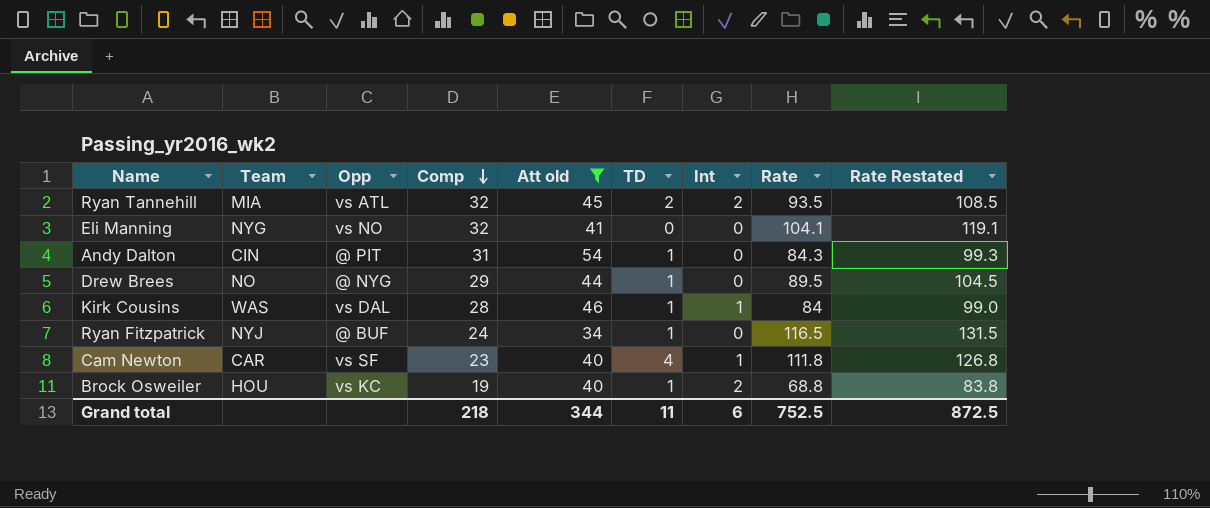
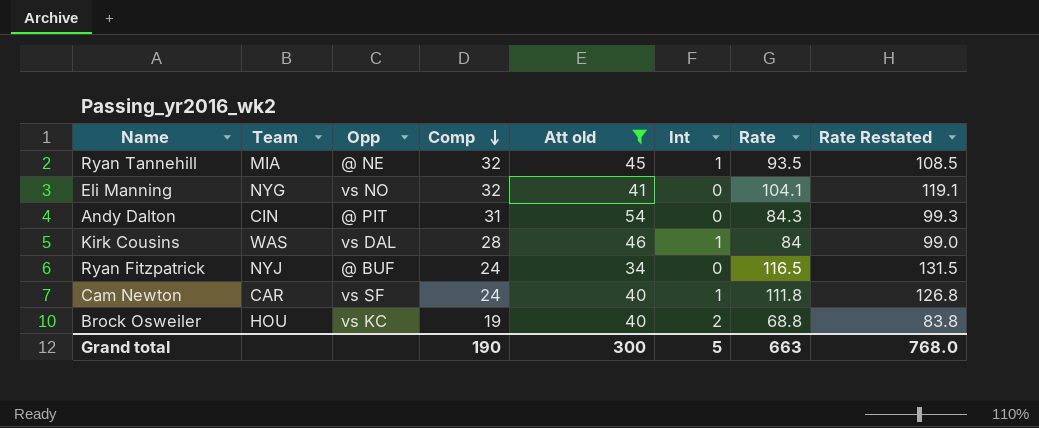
column TD | position: 6 -> none
row Drew Brees: NO | @ NYG | 29 | 44 | 1 | 0 | 89.5 | 104.5 -> none
Ryan Tannehill | Opp: vs ATL -> @ NE
Ryan Tannehill | Int: 2 -> 1
Cam Newton | Comp: 23 -> 24
Grand total | Comp: 218 -> 190
Grand total | Att old: 344 -> 300
Grand total | Int: 6 -> 5
Grand total | Rate: 752.5 -> 663
Grand total | Rate Restated: 872.5 -> 768.0

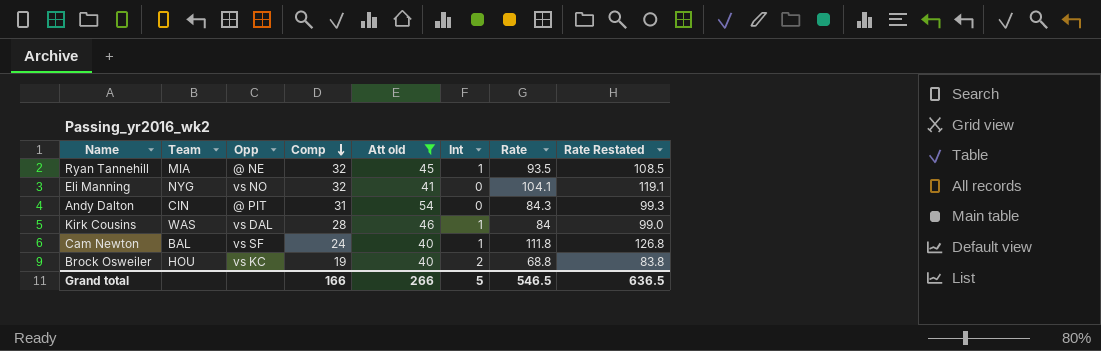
row Ryan Fitzpatrick: NYJ | @ BUF | 24 | 34 | 0 | 116.5 | 131.5 -> none
Cam Newton | Team: CAR -> BAL
Grand total | Comp: 190 -> 166
Grand total | Att old: 300 -> 266
Grand total | Rate: 663 -> 546.5
Grand total | Rate Restated: 768.0 -> 636.5

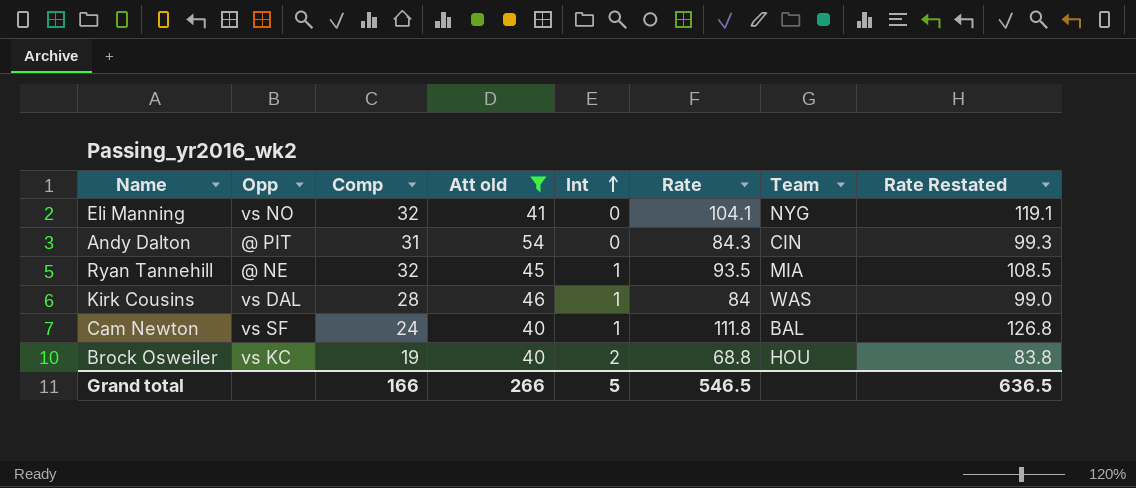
row order: Comp descending -> Int ascending
column Team | position: 2 -> 7

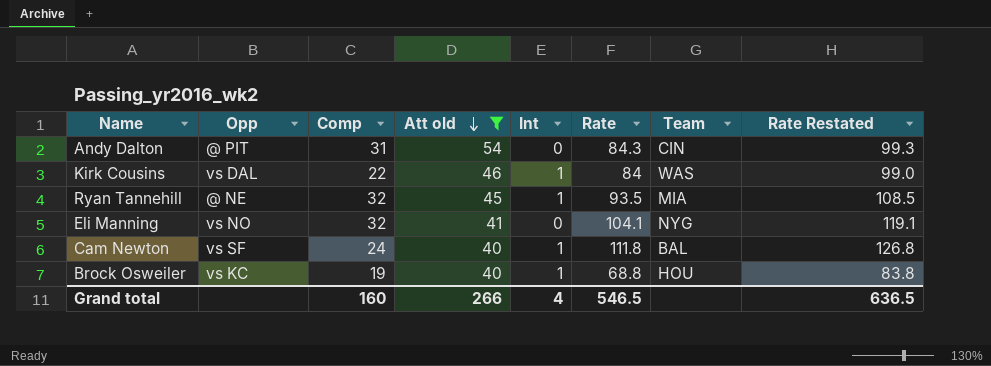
row order: Int ascending -> Att old descending
Kirk Cousins | Comp: 28 -> 22
Brock Osweiler | Int: 2 -> 1
Grand total | Comp: 166 -> 160
Grand total | Int: 5 -> 4

